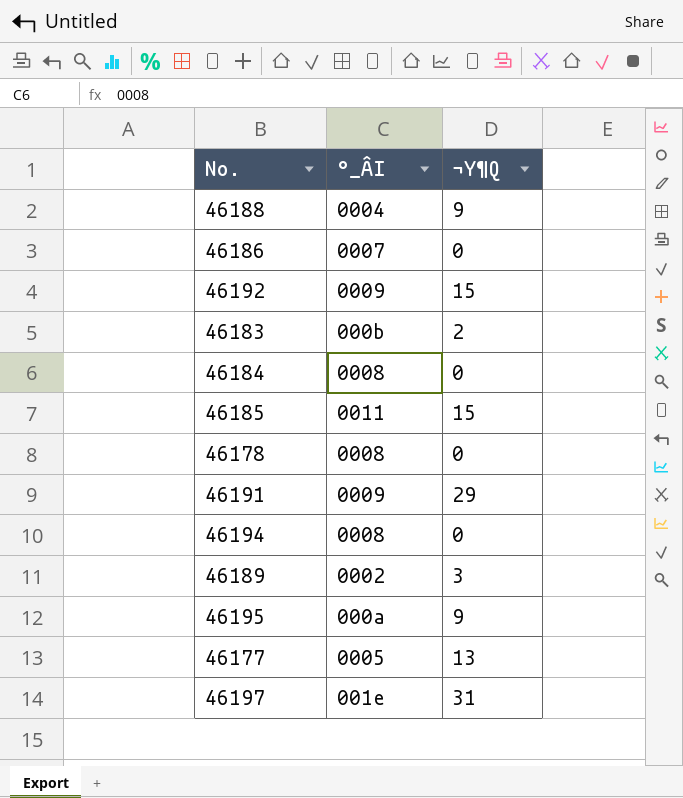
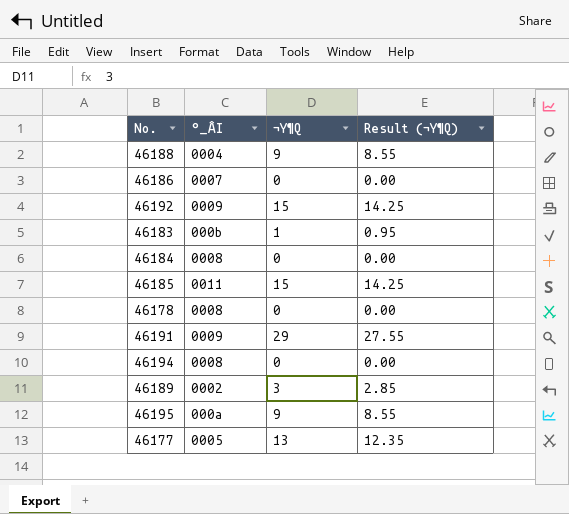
column Result (¬Y¶Q) | formula: none -> [¬Y¶Q] * 0.95
row 46197: 001e | 31 -> none
46183 | ¬Y¶Q: 2 -> 1

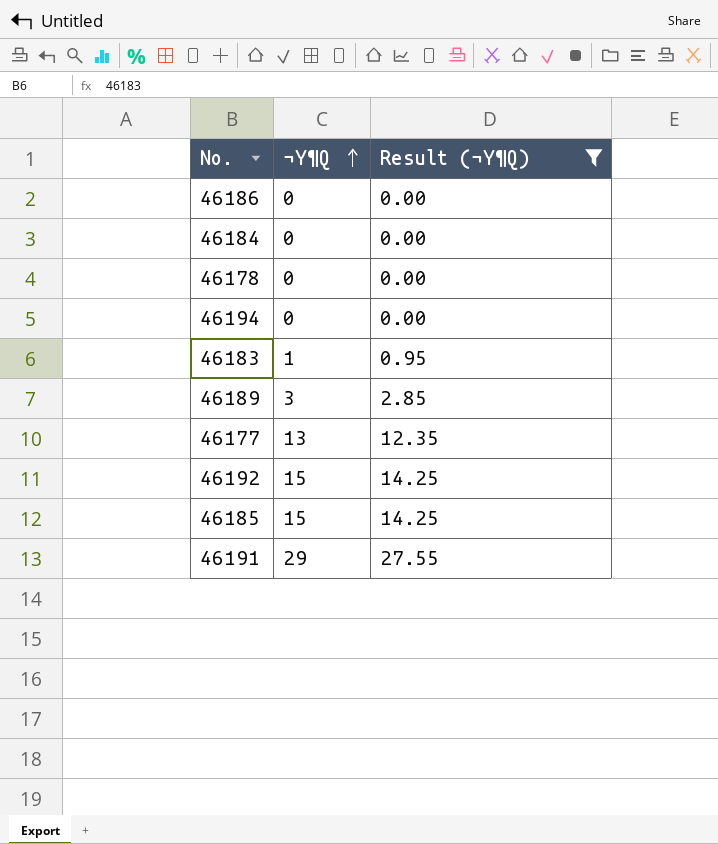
filter: none -> Result (¬Y¶Q) != 8.55
row order: none -> ¬Y¶Q ascending
column °_ÂI | position: 2 -> none

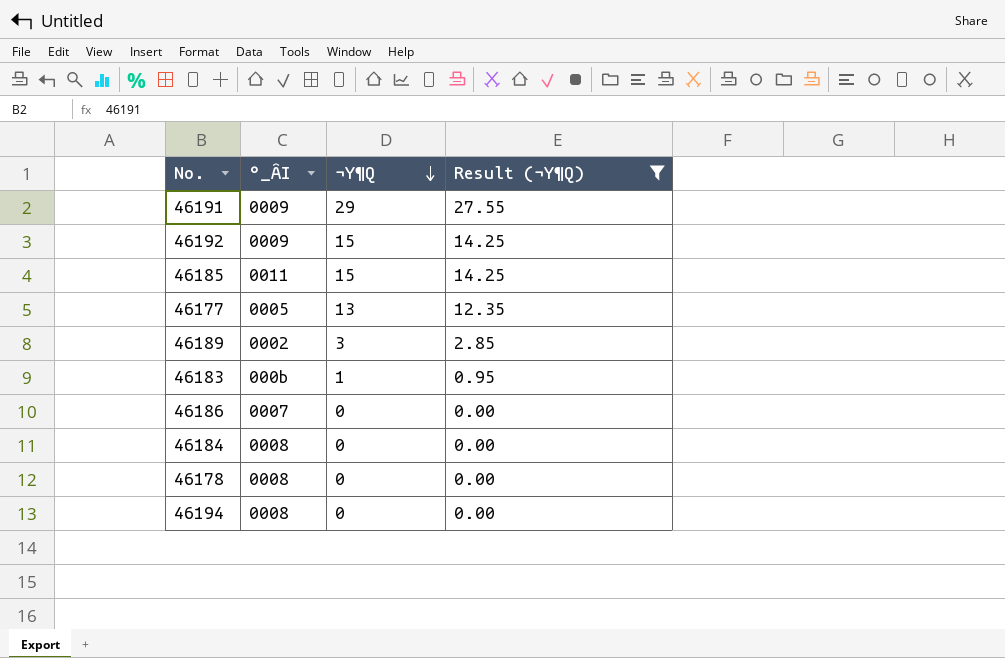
row order: ¬Y¶Q ascending -> ¬Y¶Q descending
column °_ÂI | position: none -> 2

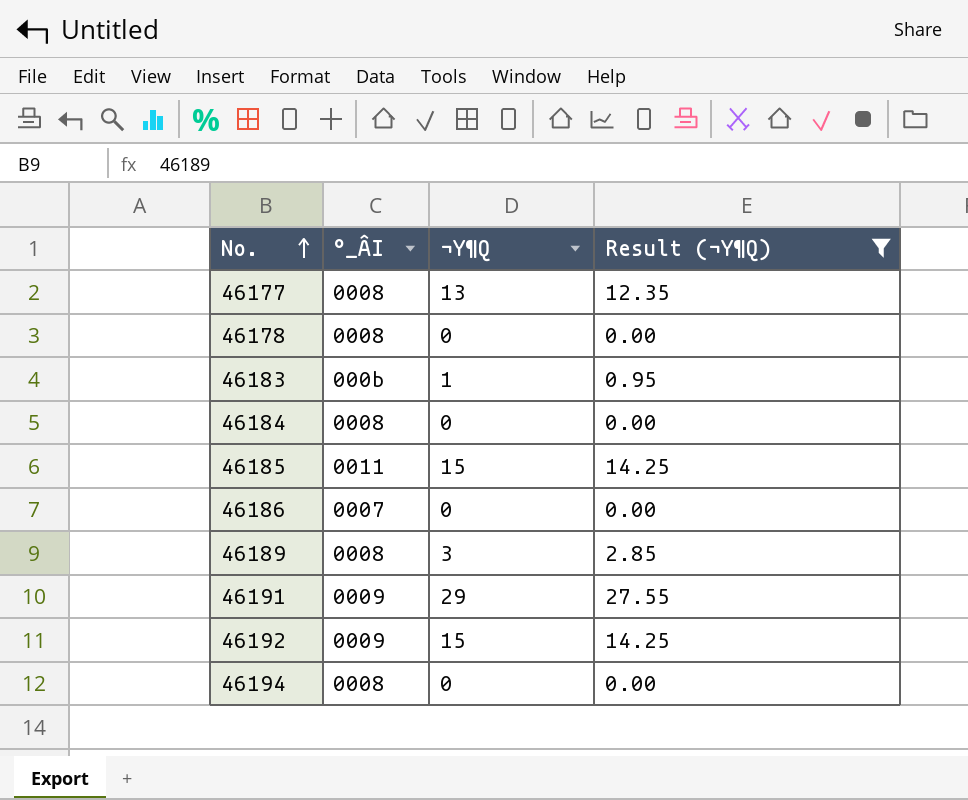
row order: ¬Y¶Q descending -> No. ascending
46177 | °_ÂI: 0005 -> 0008
46189 | °_ÂI: 0002 -> 0008

